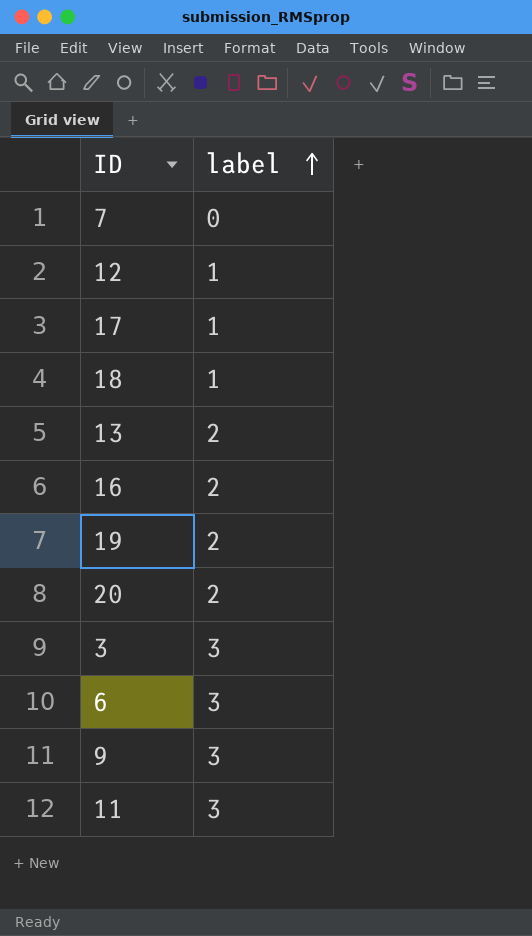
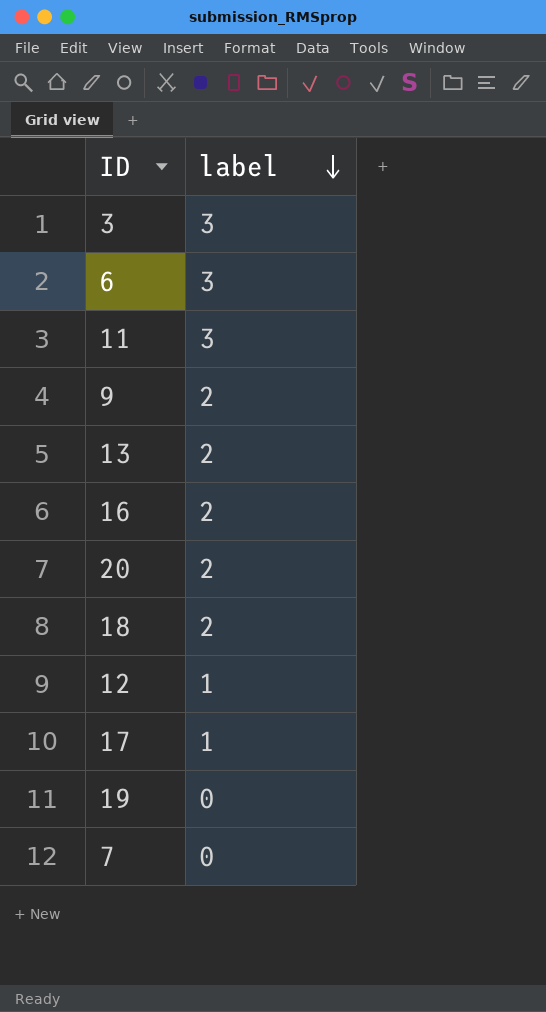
row order: label ascending -> label descending
9 | label: 3 -> 2
18 | label: 1 -> 2
19 | label: 2 -> 0

